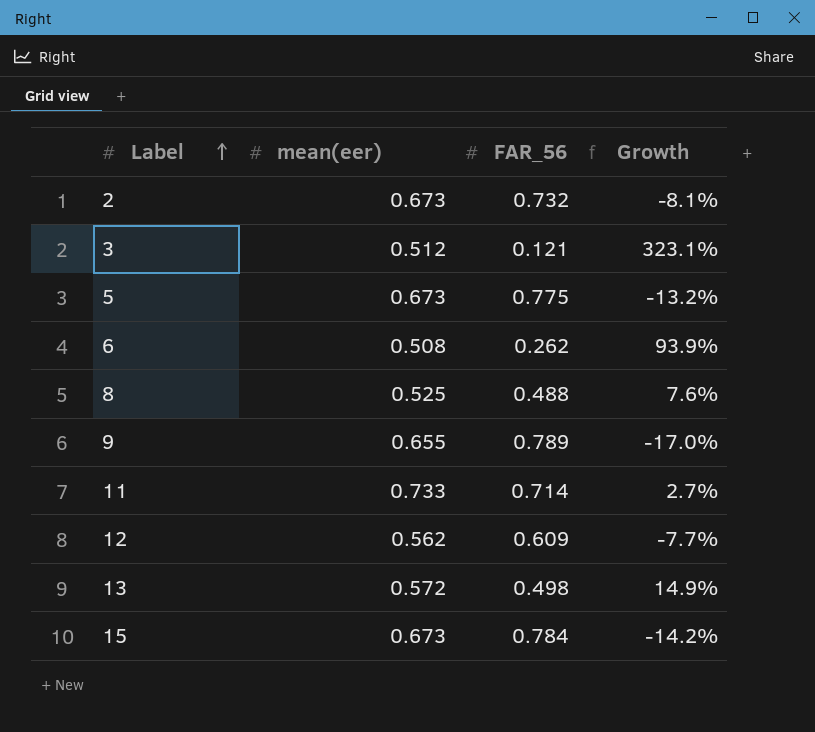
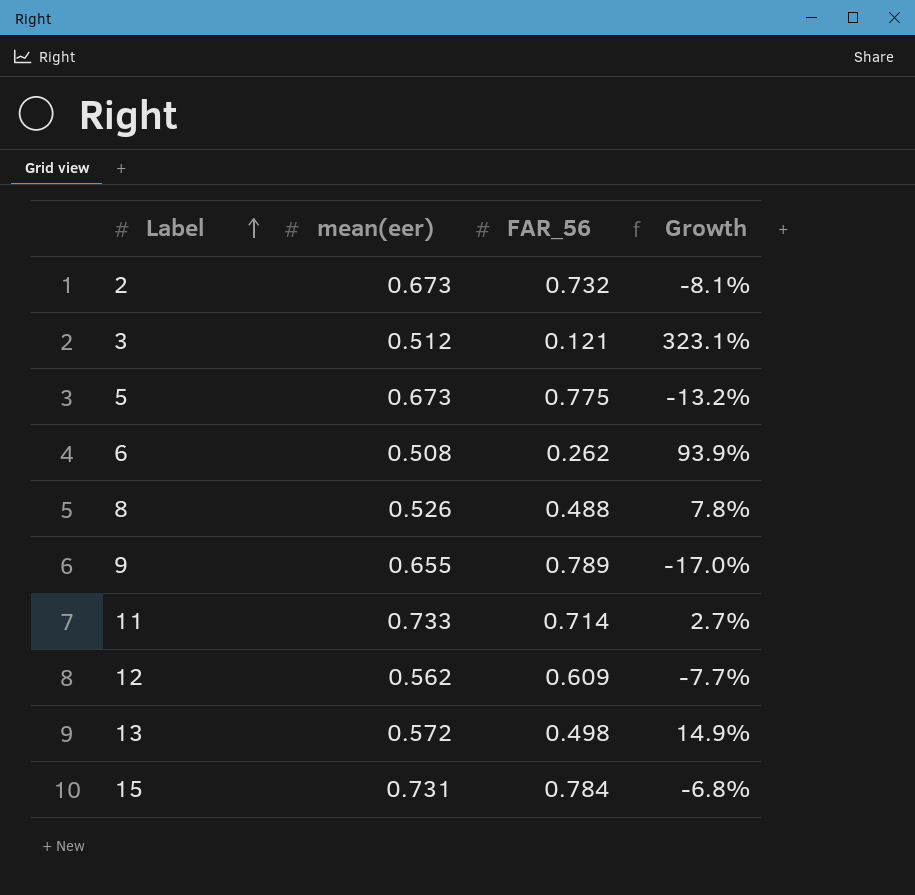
8 | mean(eer): 0.525 -> 0.526
8 | Growth: 7.6% -> 7.8%
15 | mean(eer): 0.673 -> 0.731
15 | Growth: -14.2% -> -6.8%

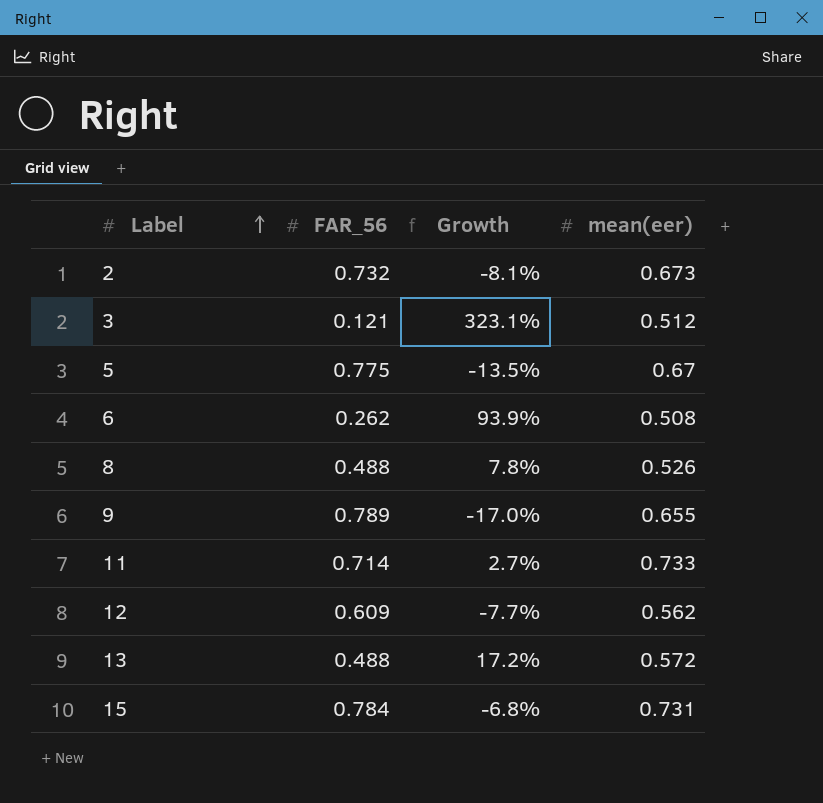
column mean(eer) | position: 2 -> 4
5 | Growth: -13.2% -> -13.5%
5 | mean(eer): 0.673 -> 0.67
13 | FAR_56: 0.498 -> 0.488
13 | Growth: 14.9% -> 17.2%

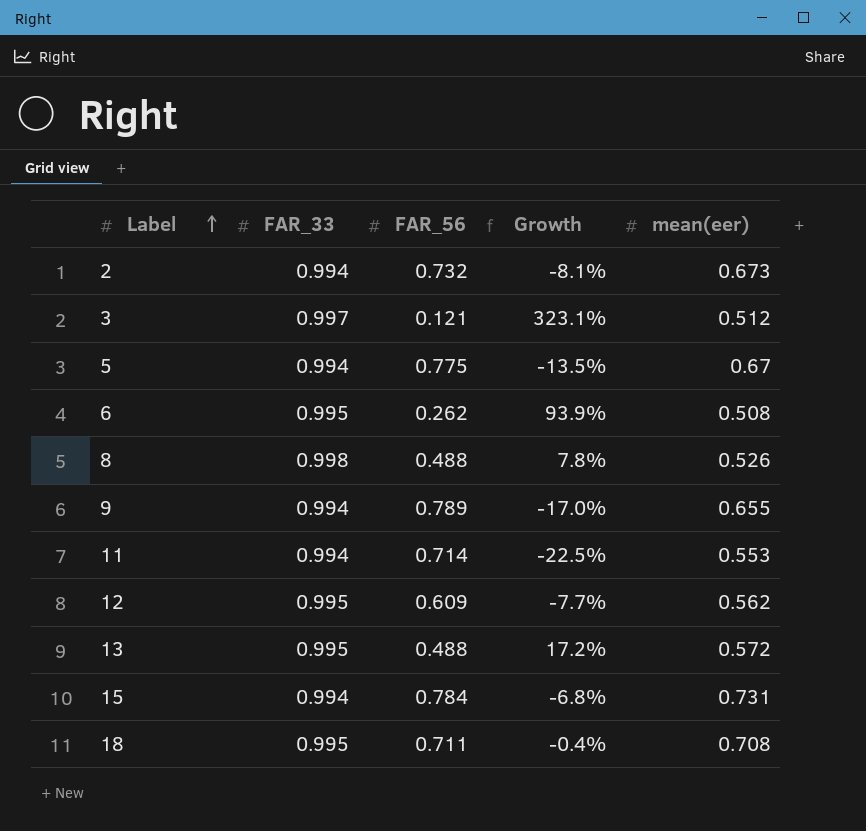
column FAR_33 | position: none -> 2
11 | Growth: 2.7% -> -22.5%
11 | mean(eer): 0.733 -> 0.553
row 18: none -> 0.995 | 0.711 | -0.4% | 0.708

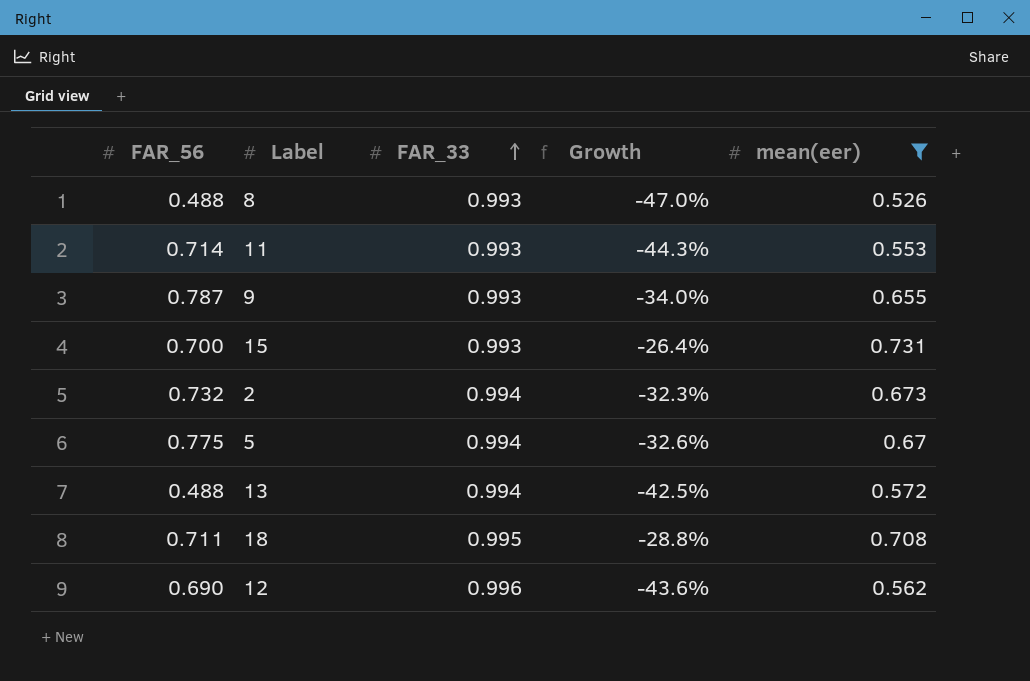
filter: none -> mean(eer) >= 0.526
row order: Label ascending -> FAR_33 ascending
column FAR_56 | position: 3 -> 1
column Growth | formula: ([mean(eer)] - [FAR_56]) / [FAR_56] -> ([mean(eer)] - [FAR_33]) / [FAR_33]
8 | FAR_33: 0.998 -> 0.993
11 | FAR_33: 0.994 -> 0.993
9 | FAR_56: 0.789 -> 0.787
9 | FAR_33: 0.994 -> 0.993
15 | FAR_56: 0.784 -> 0.700
15 | FAR_33: 0.994 -> 0.993
13 | FAR_33: 0.995 -> 0.994
12 | FAR_56: 0.609 -> 0.690
12 | FAR_33: 0.995 -> 0.996

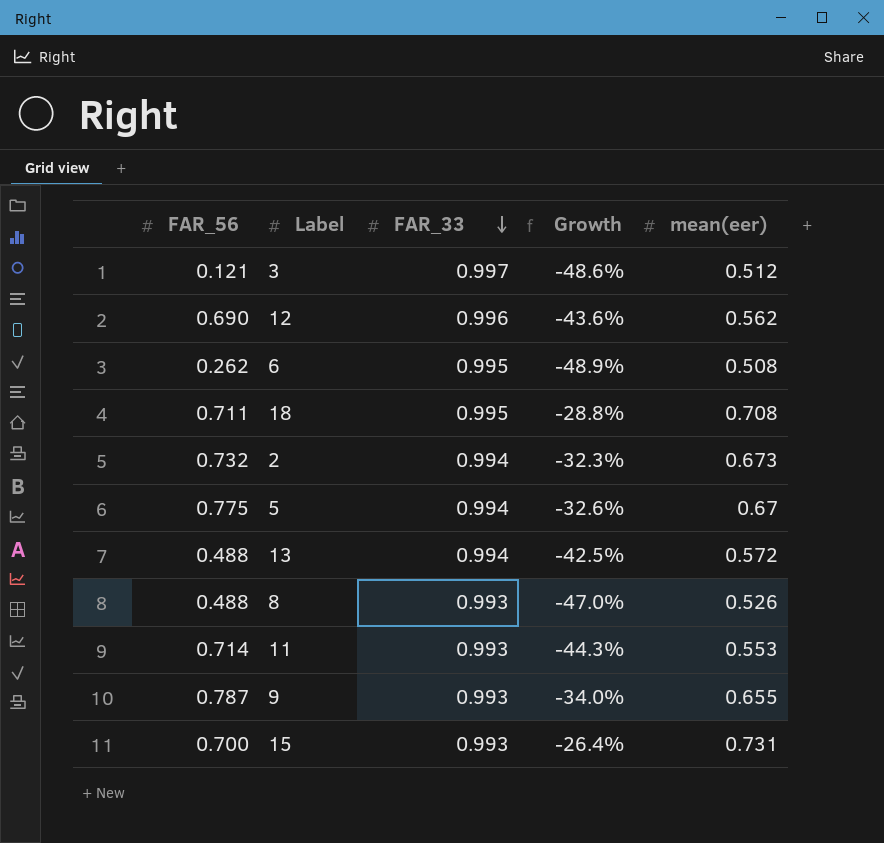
filter: mean(eer) >= 0.526 -> none
row order: FAR_33 ascending -> FAR_33 descending

